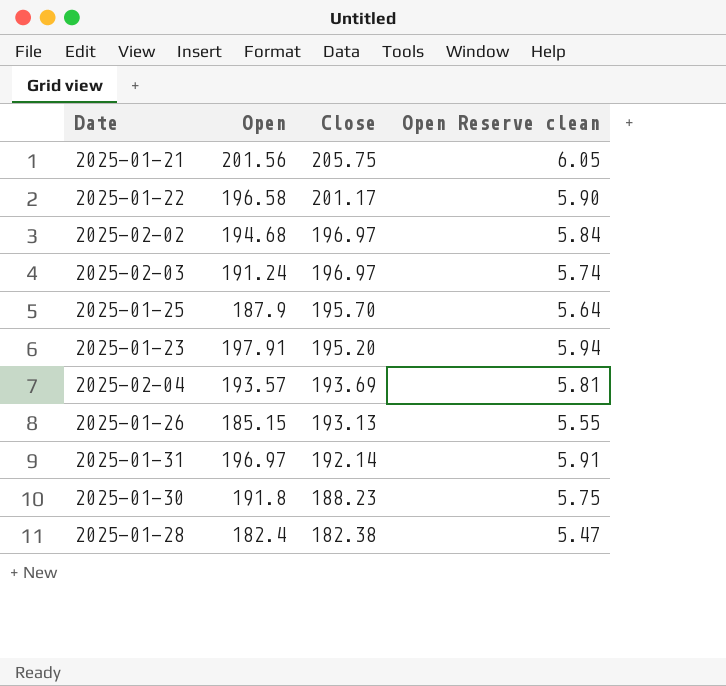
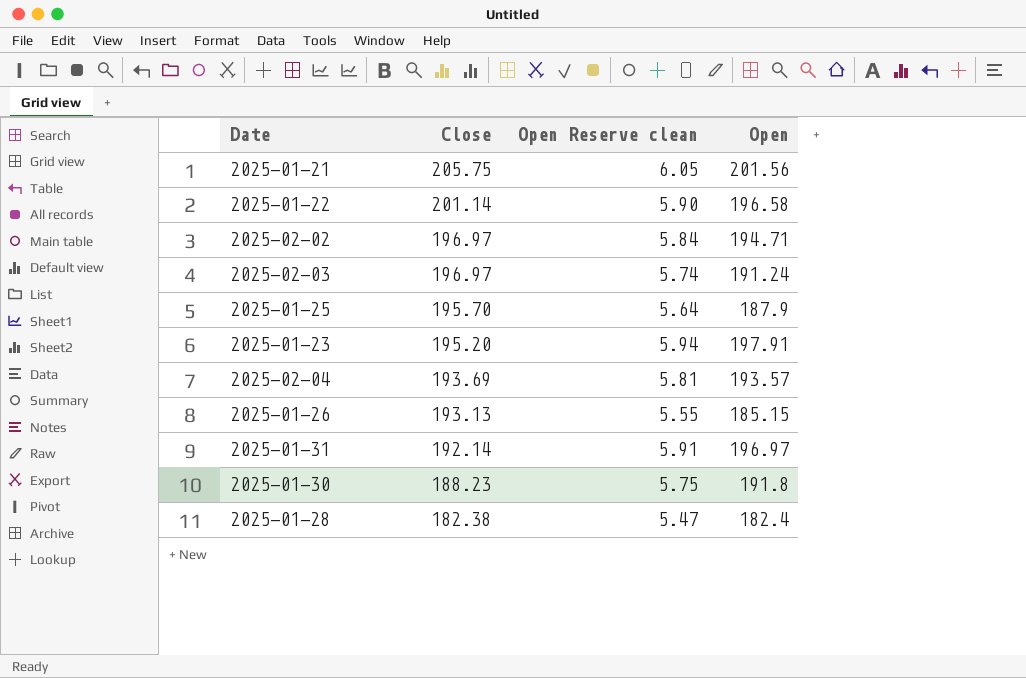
column Open | position: 2 -> 4
2025-01-22 | Close: 201.17 -> 201.14
2025-02-02 | Open: 194.68 -> 194.71

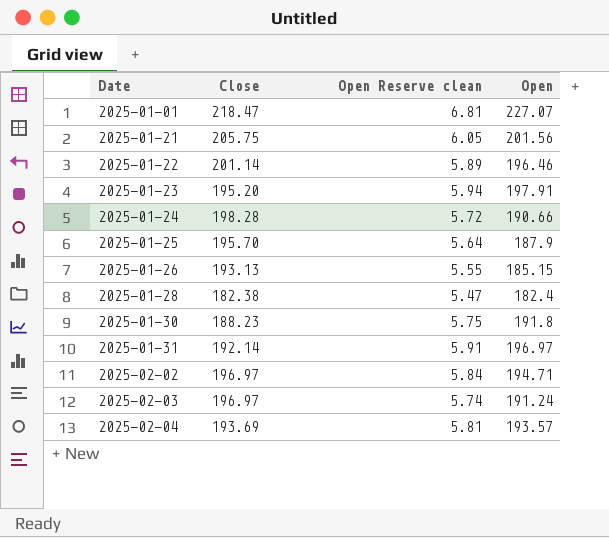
row order: Close descending -> Date ascending
row 2025-01-01: none -> 218.47 | 6.81 | 227.07
2025-01-22 | Open Reserve clean: 5.90 -> 5.89
2025-01-22 | Open: 196.58 -> 196.46
row 2025-01-24: none -> 198.28 | 5.72 | 190.66

